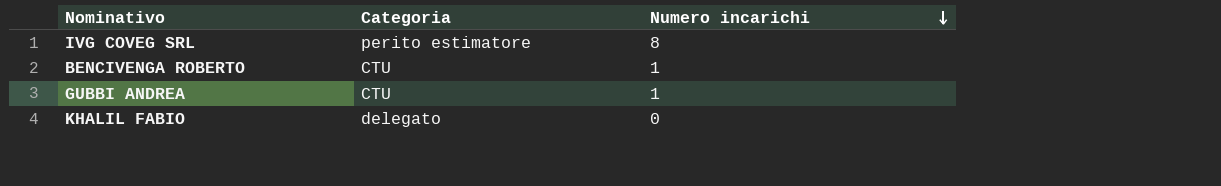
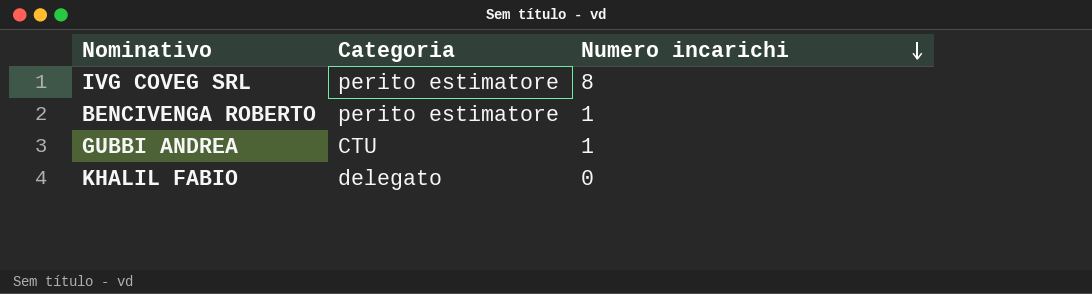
BENCIVENGA ROBERTO | Categoria: CTU -> perito estimatore

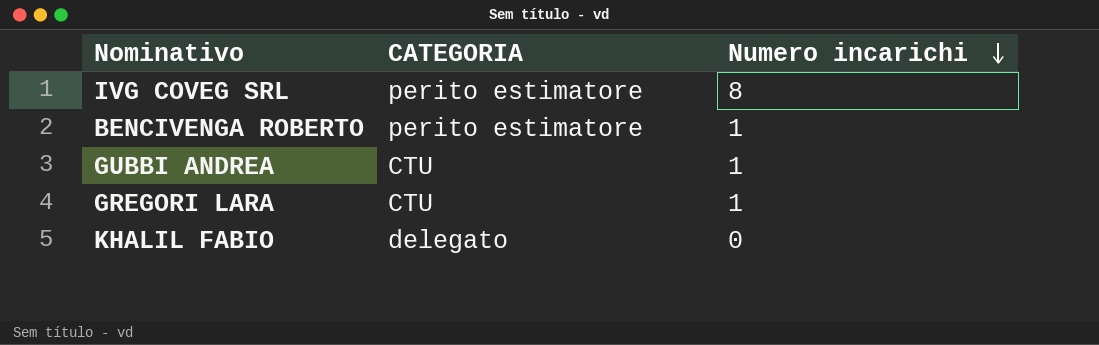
column name: Categoria -> CATEGORIA
row GREGORI LARA: none -> CTU | 1

